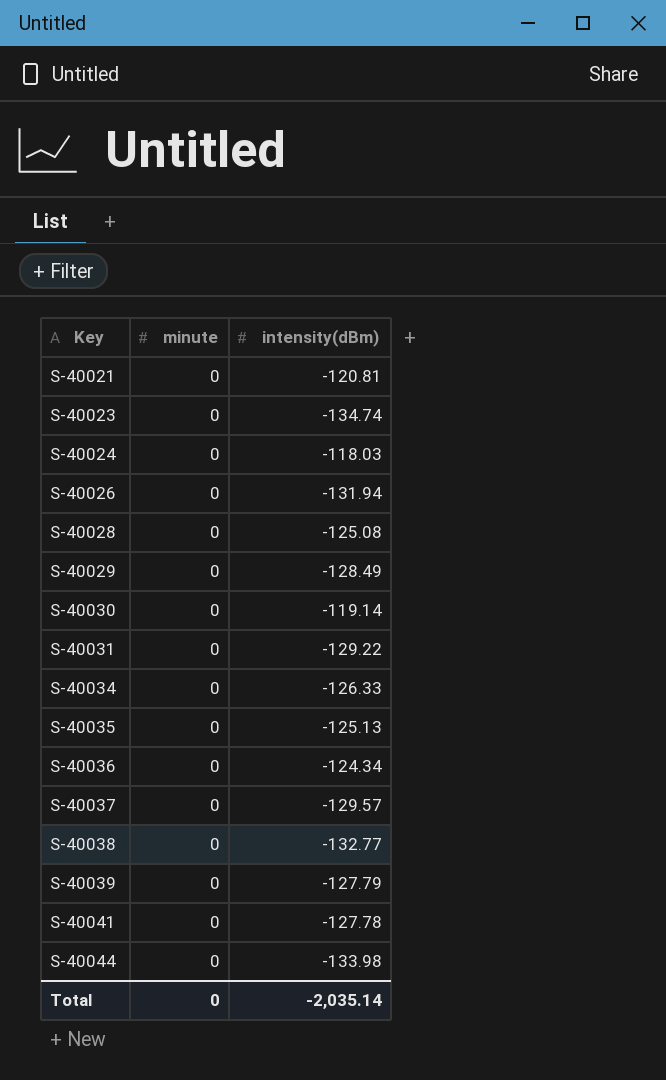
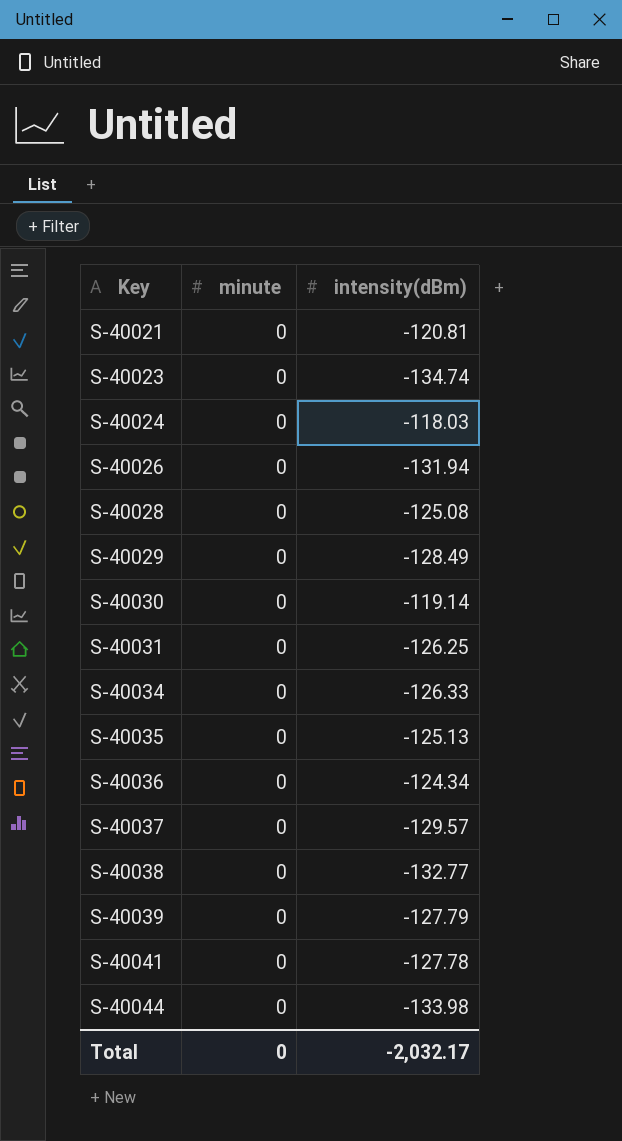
S-40031 | intensity(dBm): -129.22 -> -126.25
Total | intensity(dBm): -2,035.14 -> -2,032.17

